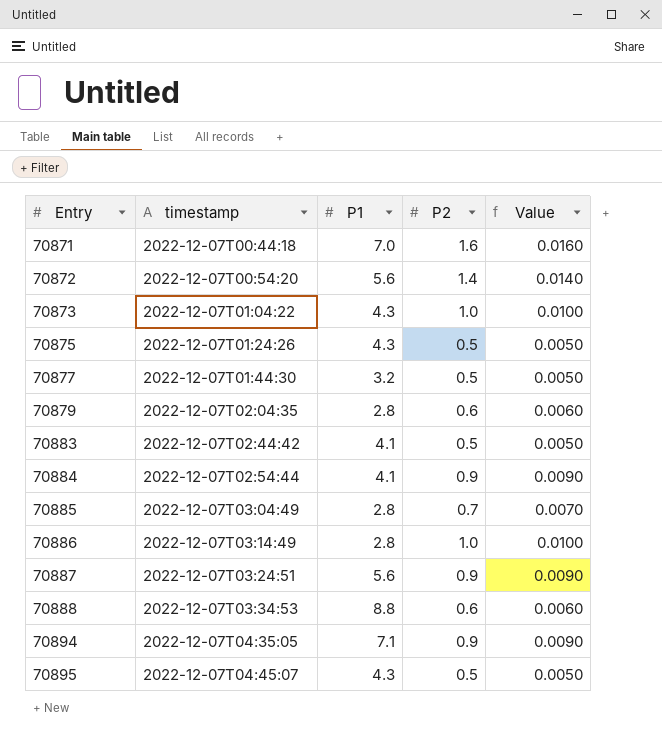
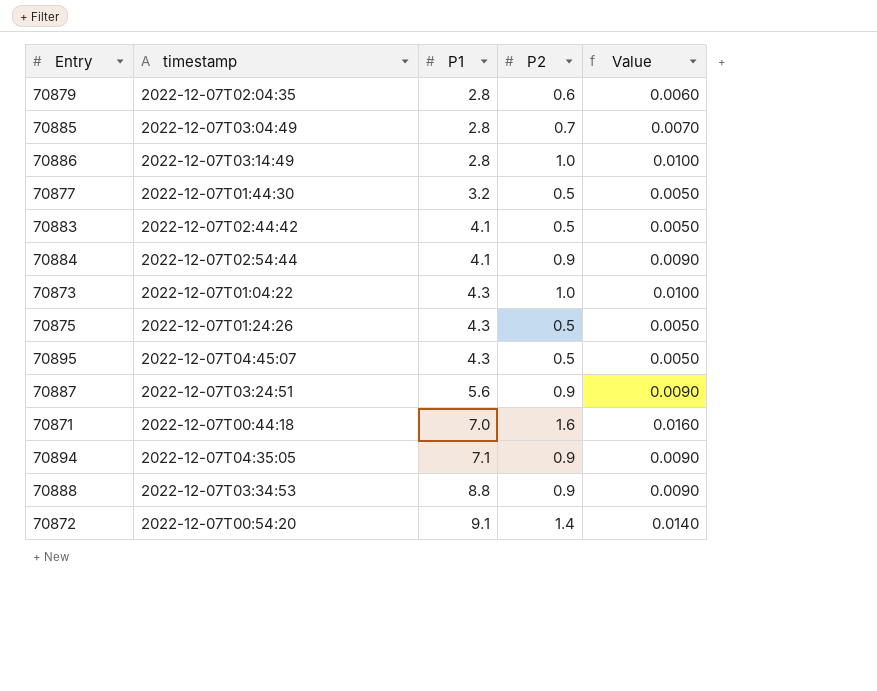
row order: Entry ascending -> P1 ascending
70888 | P2: 0.6 -> 0.9
70888 | Value: 0.0060 -> 0.0090
70872 | P1: 5.6 -> 9.1

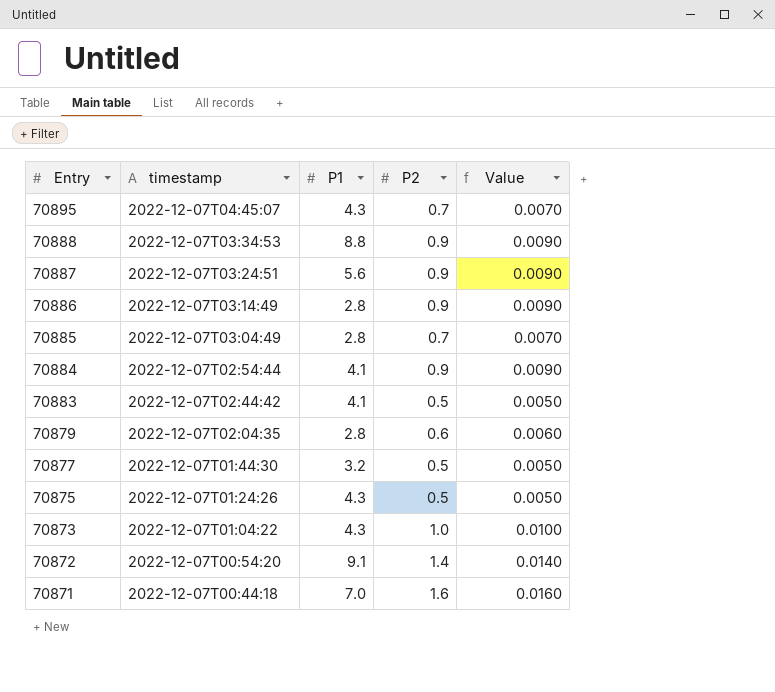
row order: P1 ascending -> Entry descending
row 70894: 2022-12-07T04:35:05 | 7.1 | 0.9 | 0.0090 -> none
70895 | P2: 0.5 -> 0.7
70895 | Value: 0.0050 -> 0.0070
70886 | P2: 1.0 -> 0.9
70886 | Value: 0.0100 -> 0.0090

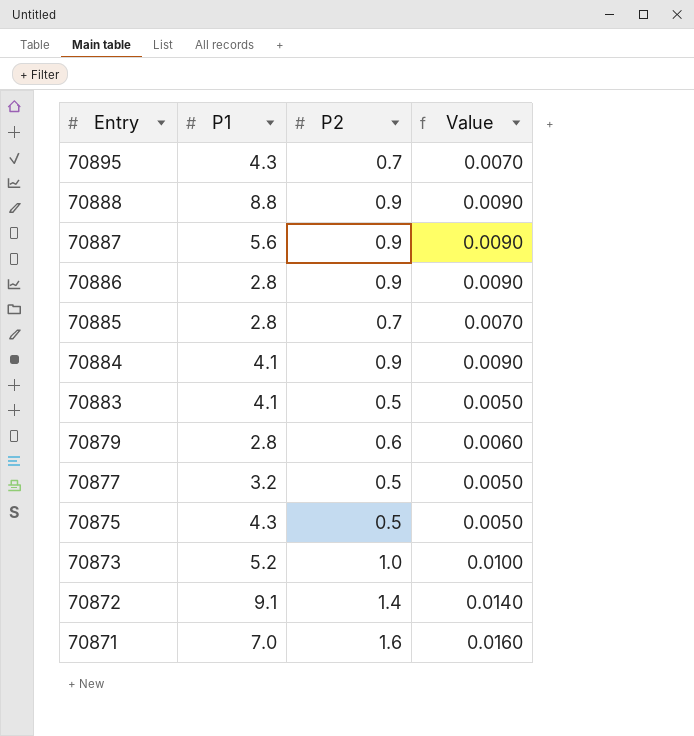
column timestamp | position: 2 -> none
70873 | P1: 4.3 -> 5.2

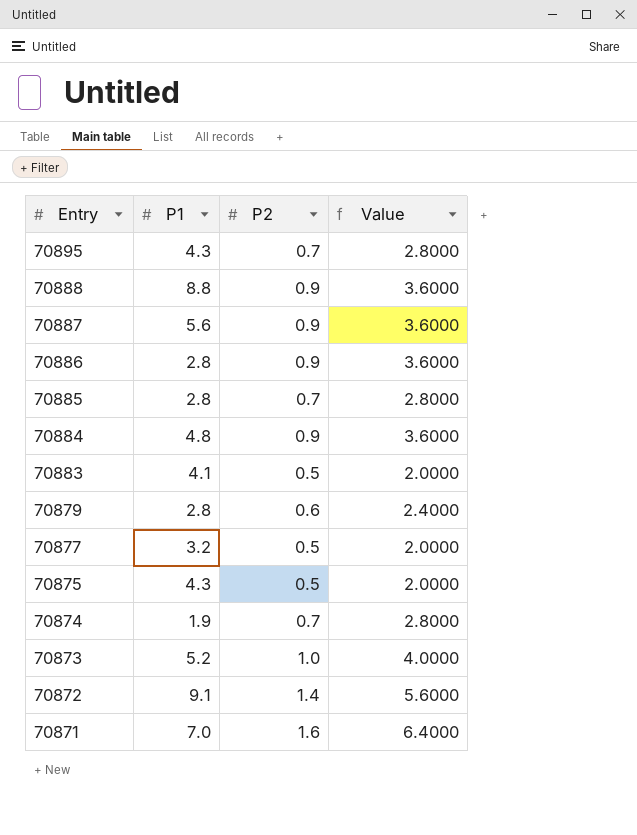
column Value | formula: [P2] * 0.01 -> [P2] * 4
70884 | P1: 4.1 -> 4.8
row 70874: none -> 1.9 | 0.7 | 2.8000

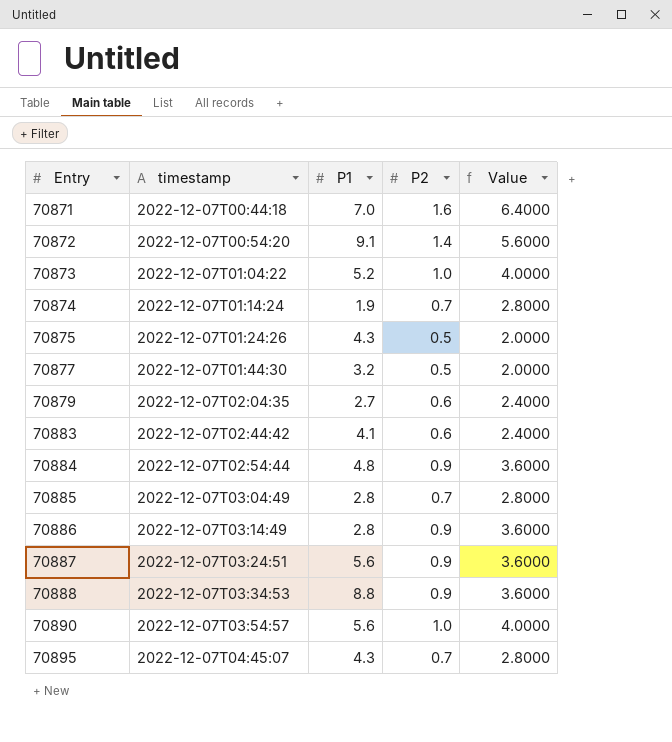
row order: Entry descending -> Entry ascending
column timestamp | position: none -> 2
70879 | P1: 2.8 -> 2.7
70883 | P2: 0.5 -> 0.6
70883 | Value: 2.0000 -> 2.4000
row 70890: none -> 2022-12-07T03:54:57 | 5.6 | 1.0 | 4.0000

